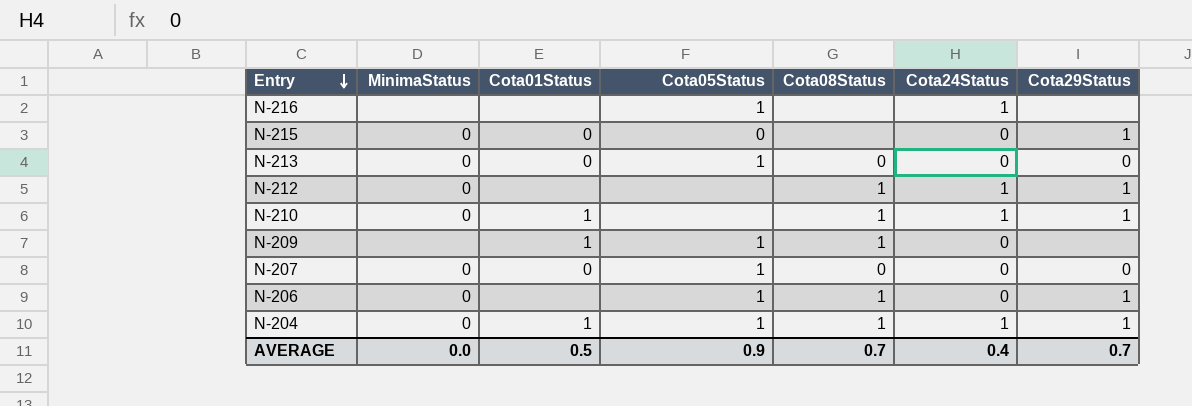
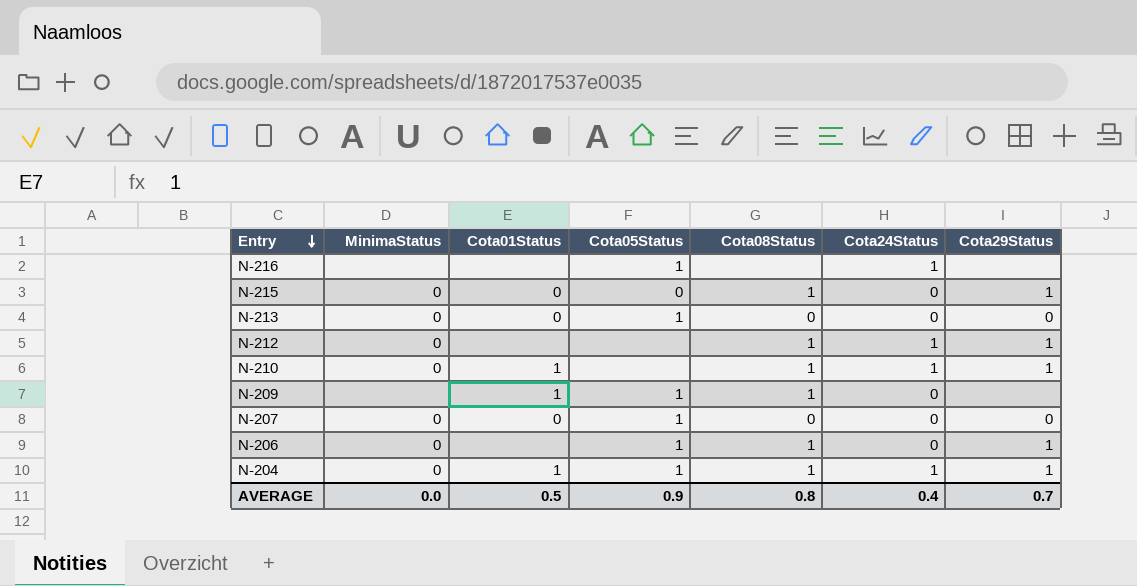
N-215 | Cota08Status: none -> 1
AVERAGE | Cota08Status: 0.7 -> 0.8

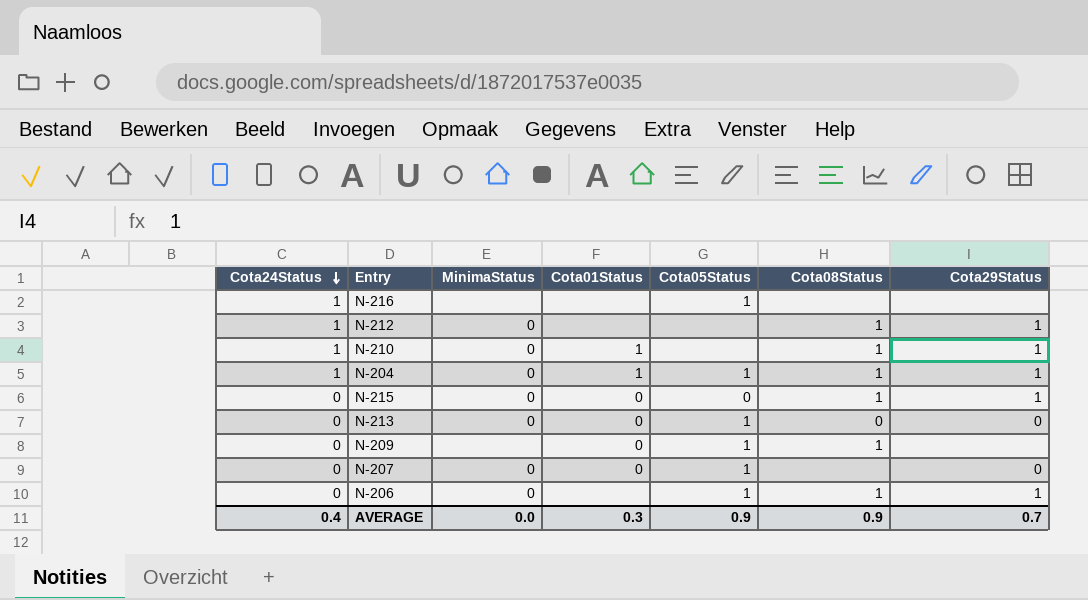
row order: Entry descending -> Cota24Status descending
column Cota24Status | position: 6 -> 1
N-209 | Cota01Status: 1 -> 0
N-207 | Cota08Status: 0 -> none
AVERAGE | Cota01Status: 0.5 -> 0.3
AVERAGE | Cota08Status: 0.8 -> 0.9

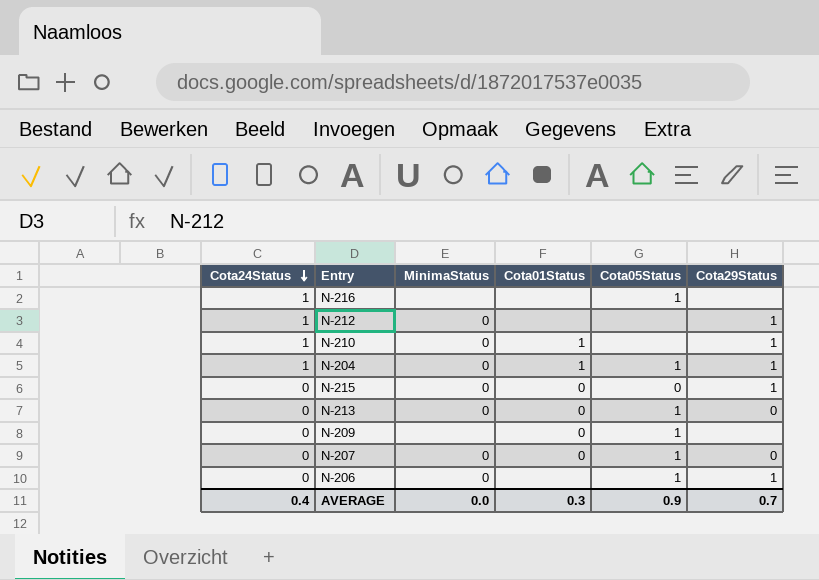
column Cota08Status | position: 6 -> none

